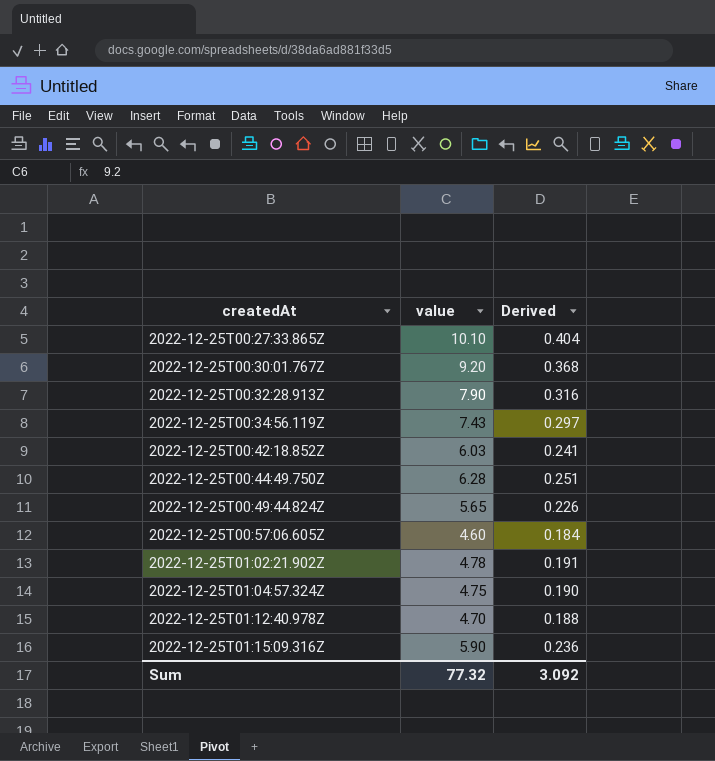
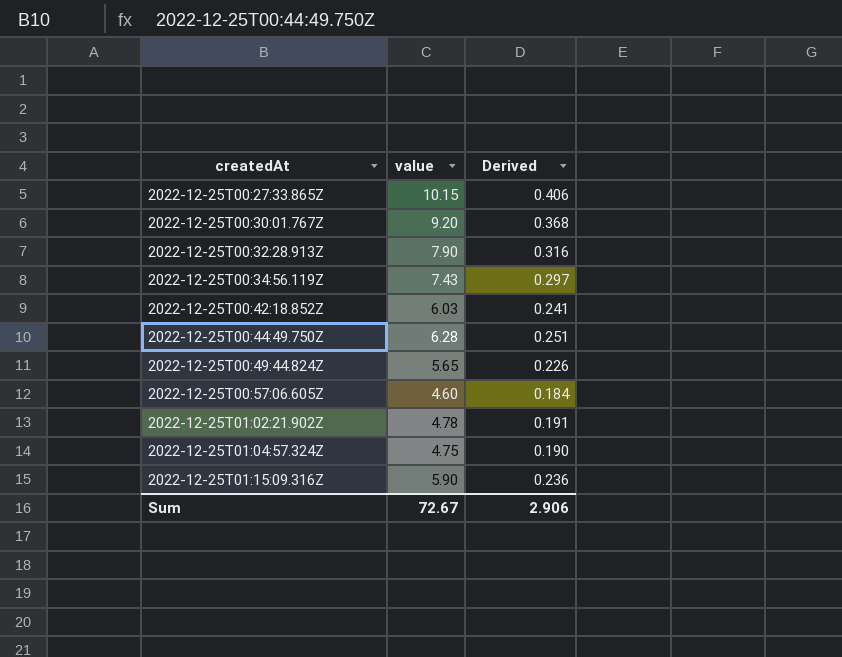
row 2022-12-25T01:12:40.978Z: 4.70 | 0.188 -> none
2022-12-25T00:27:33.865Z | value: 10.10 -> 10.15
2022-12-25T00:27:33.865Z | Derived: 0.404 -> 0.406
Sum | value: 77.32 -> 72.67
Sum | Derived: 3.092 -> 2.906

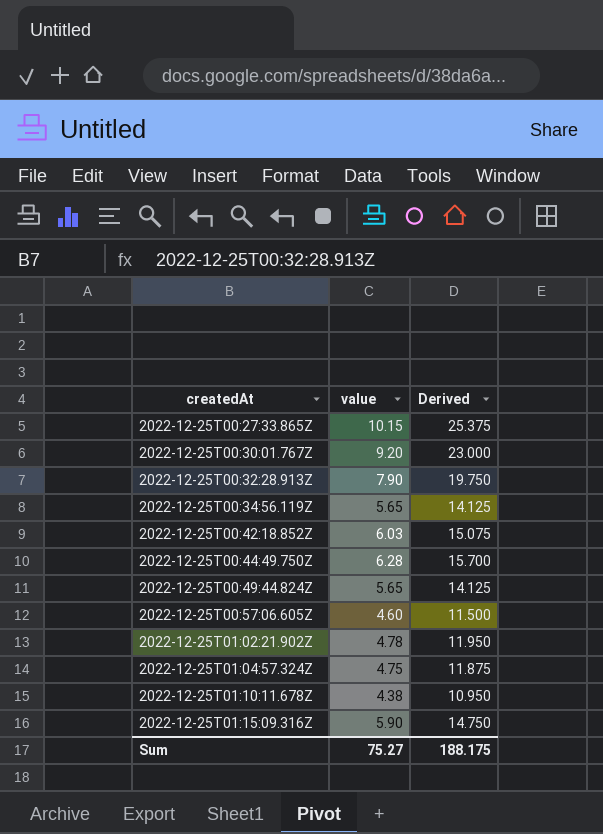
column Derived | formula: [value] * 0.04 -> [value] * 2.5
2022-12-25T00:34:56.119Z | value: 7.43 -> 5.65
row 2022-12-25T01:10:11.678Z: none -> 4.38 | 10.950
Sum | value: 72.67 -> 75.27
Sum | Derived: 2.906 -> 188.175

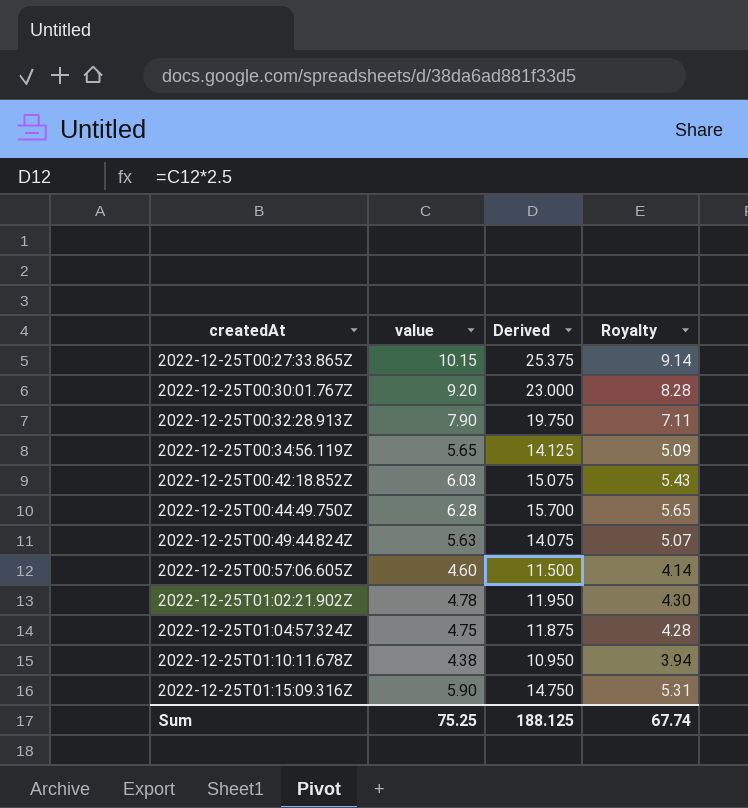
column Royalty | formula: none -> [value] * 0.9
2022-12-25T00:49:44.824Z | value: 5.65 -> 5.63
2022-12-25T00:49:44.824Z | Derived: 14.125 -> 14.075
Sum | value: 75.27 -> 75.25
Sum | Derived: 188.175 -> 188.125

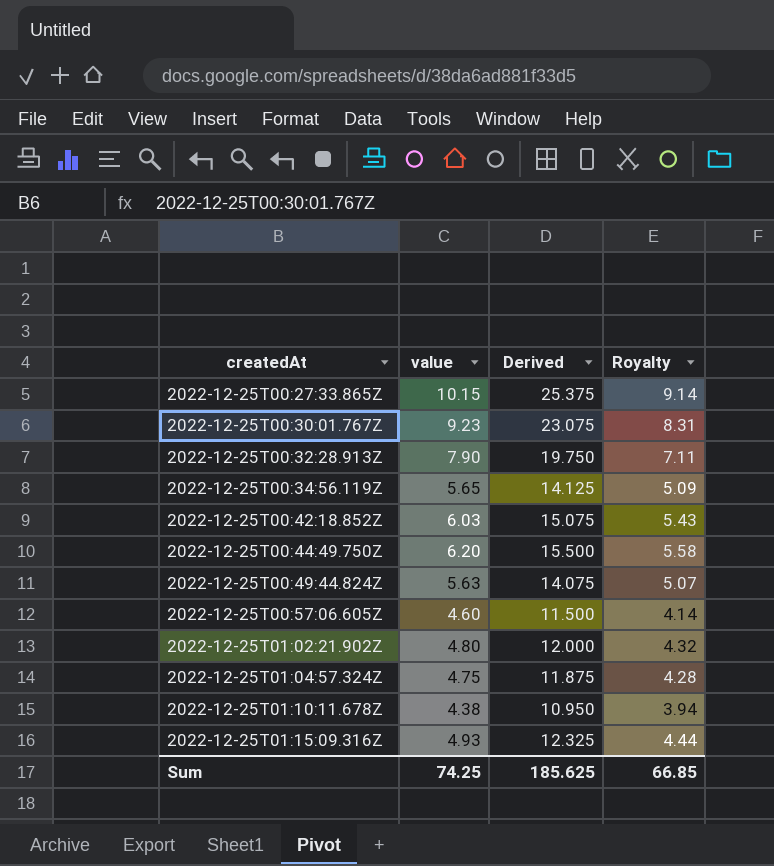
2022-12-25T00:30:01.767Z | value: 9.20 -> 9.23
2022-12-25T00:30:01.767Z | Derived: 23.000 -> 23.075
2022-12-25T00:30:01.767Z | Royalty: 8.28 -> 8.31
2022-12-25T00:44:49.750Z | value: 6.28 -> 6.20
2022-12-25T00:44:49.750Z | Derived: 15.700 -> 15.500
2022-12-25T00:44:49.750Z | Royalty: 5.65 -> 5.58
2022-12-25T01:02:21.902Z | value: 4.78 -> 4.80
2022-12-25T01:02:21.902Z | Derived: 11.950 -> 12.000
2022-12-25T01:02:21.902Z | Royalty: 4.30 -> 4.32
2022-12-25T01:15:09.316Z | value: 5.90 -> 4.93
2022-12-25T01:15:09.316Z | Derived: 14.750 -> 12.325
2022-12-25T01:15:09.316Z | Royalty: 5.31 -> 4.44
Sum | value: 75.25 -> 74.25
Sum | Derived: 188.125 -> 185.625
Sum | Royalty: 67.74 -> 66.85

